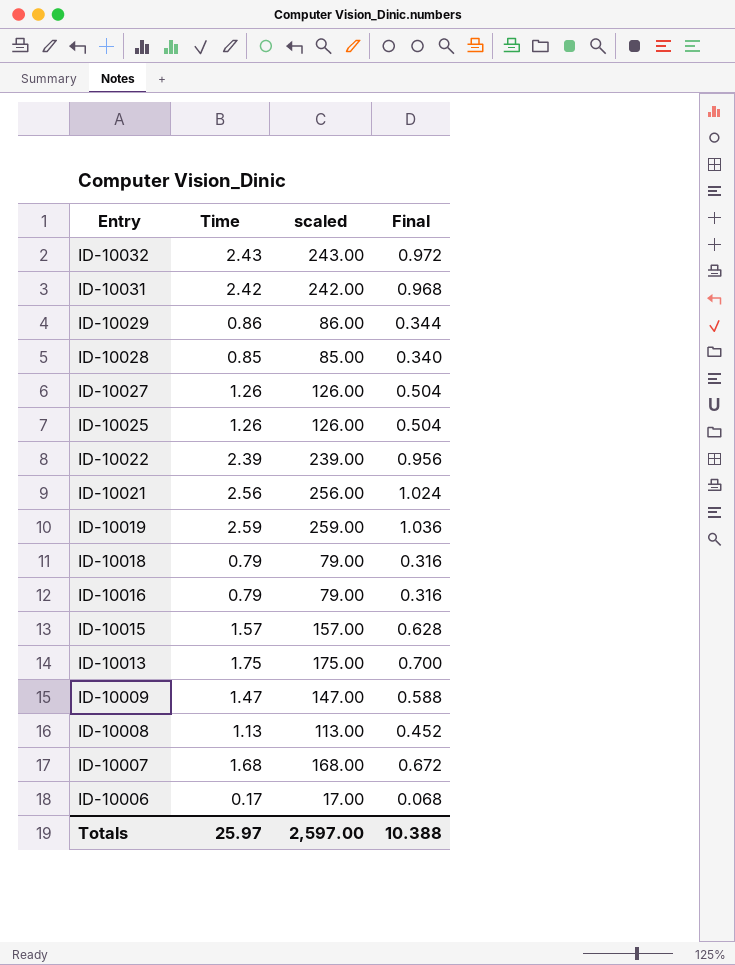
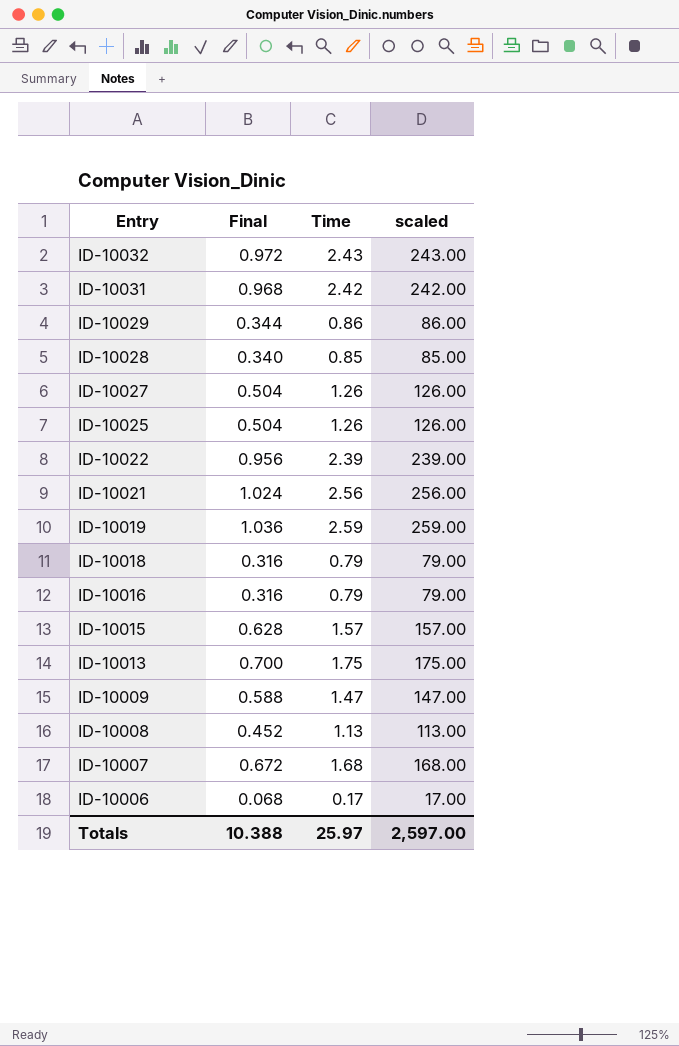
column Final | position: 4 -> 2

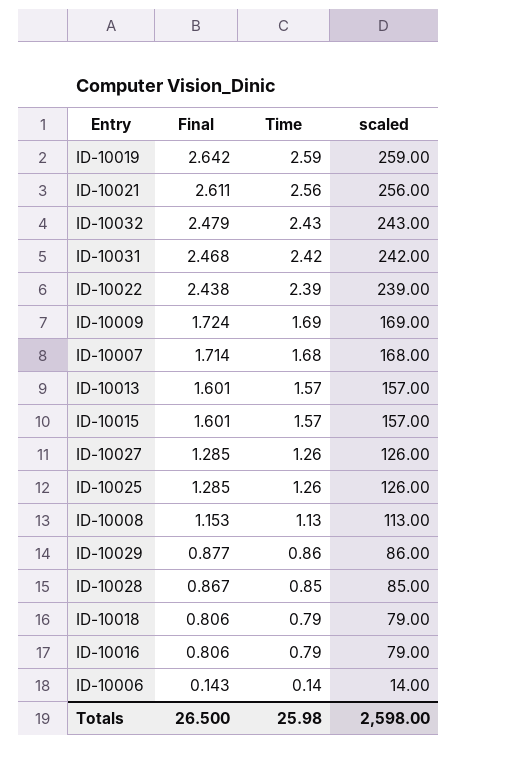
row order: Entry descending -> Final descending
column Final | formula: [Time] * 0.4 -> [Time] * 1.02
ID-10009 | Time: 1.47 -> 1.69
ID-10009 | scaled: 147.00 -> 169.00
ID-10013 | Time: 1.75 -> 1.57
ID-10013 | scaled: 175.00 -> 157.00
ID-10006 | Time: 0.17 -> 0.14
ID-10006 | scaled: 17.00 -> 14.00
Totals | Final: 10.388 -> 26.500
Totals | Time: 25.97 -> 25.98
Totals | scaled: 2,597.00 -> 2,598.00

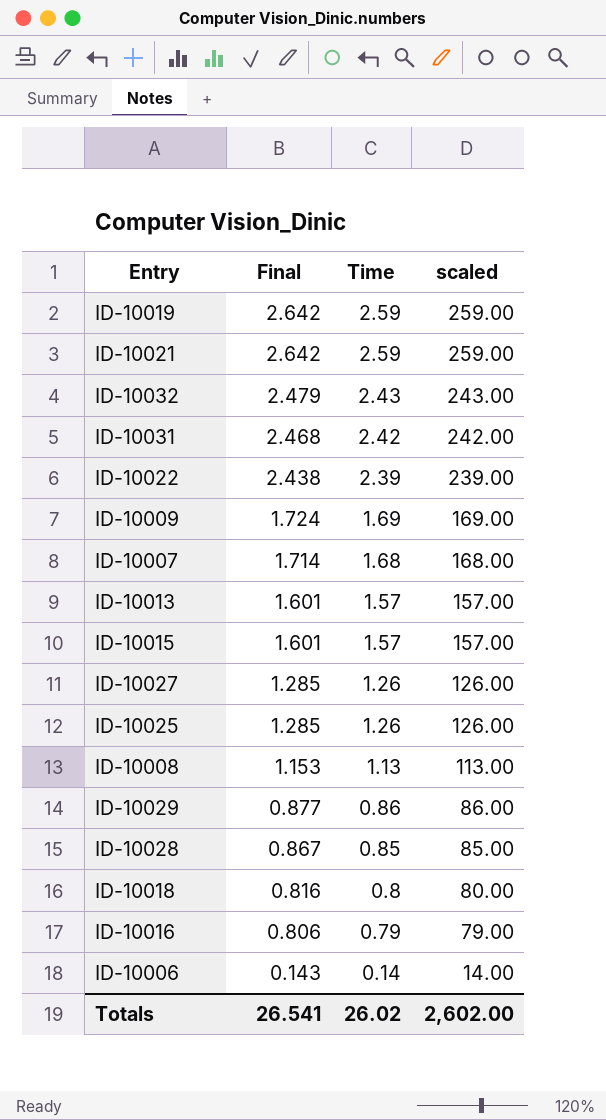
ID-10021 | Final: 2.611 -> 2.642
ID-10021 | Time: 2.56 -> 2.59
ID-10021 | scaled: 256.00 -> 259.00
ID-10018 | Final: 0.806 -> 0.816
ID-10018 | Time: 0.79 -> 0.8
ID-10018 | scaled: 79.00 -> 80.00
Totals | Final: 26.500 -> 26.541
Totals | Time: 25.98 -> 26.02
Totals | scaled: 2,598.00 -> 2,602.00

